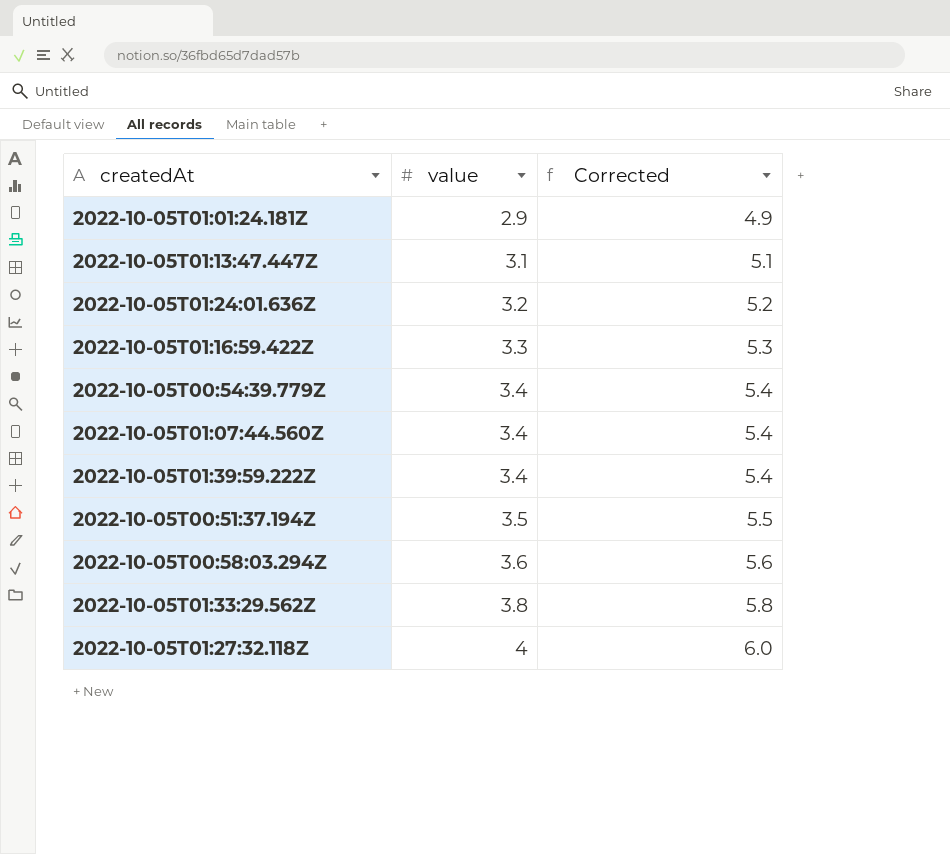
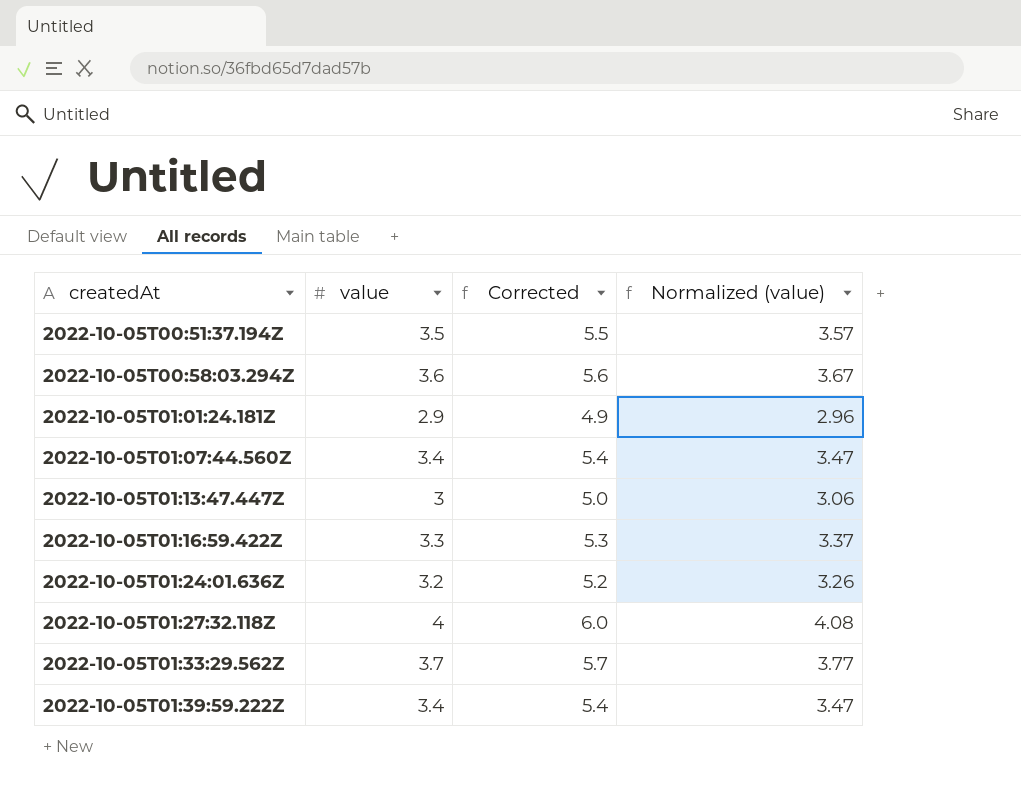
row order: value ascending -> createdAt ascending
column Normalized (value) | formula: none -> [value] * 1.02
row 2022-10-05T00:54:39.779Z: 3.4 | 5.4 -> none
2022-10-05T01:13:47.447Z | value: 3.1 -> 3
2022-10-05T01:13:47.447Z | Corrected: 5.1 -> 5.0
2022-10-05T01:33:29.562Z | value: 3.8 -> 3.7
2022-10-05T01:33:29.562Z | Corrected: 5.8 -> 5.7

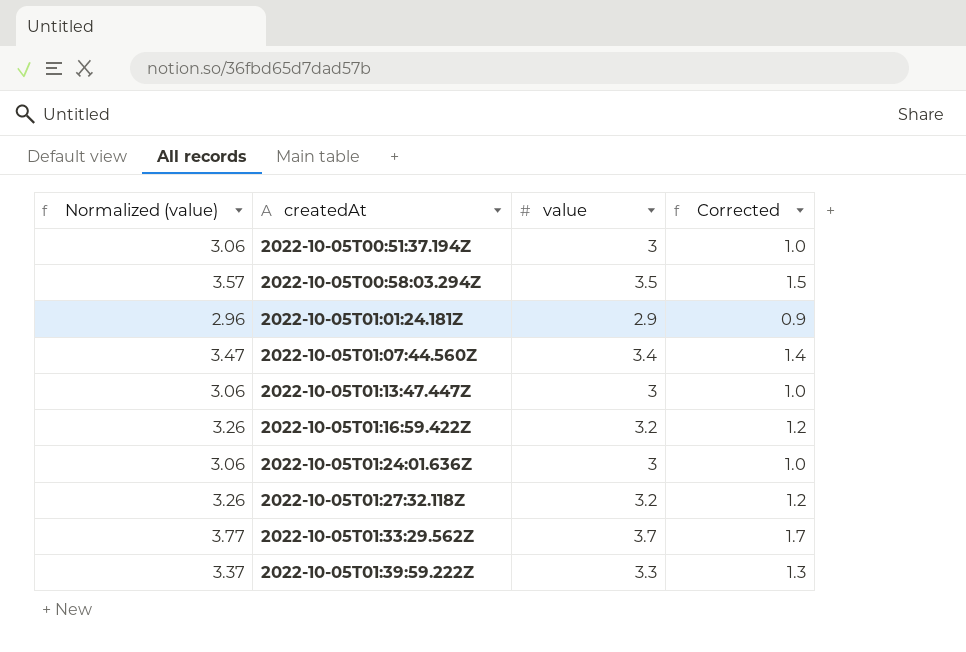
column Normalized (value) | position: 4 -> 1
column Corrected | formula: [value] + 2 -> [value] - 2
2022-10-05T00:51:37.194Z | Normalized (value): 3.57 -> 3.06
2022-10-05T00:51:37.194Z | value: 3.5 -> 3
2022-10-05T00:58:03.294Z | Normalized (value): 3.67 -> 3.57
2022-10-05T00:58:03.294Z | value: 3.6 -> 3.5
2022-10-05T01:16:59.422Z | Normalized (value): 3.37 -> 3.26
2022-10-05T01:16:59.422Z | value: 3.3 -> 3.2
2022-10-05T01:24:01.636Z | Normalized (value): 3.26 -> 3.06
2022-10-05T01:24:01.636Z | value: 3.2 -> 3
2022-10-05T01:27:32.118Z | Normalized (value): 4.08 -> 3.26
2022-10-05T01:27:32.118Z | value: 4 -> 3.2
2022-10-05T01:39:59.222Z | Normalized (value): 3.47 -> 3.37
2022-10-05T01:39:59.222Z | value: 3.4 -> 3.3

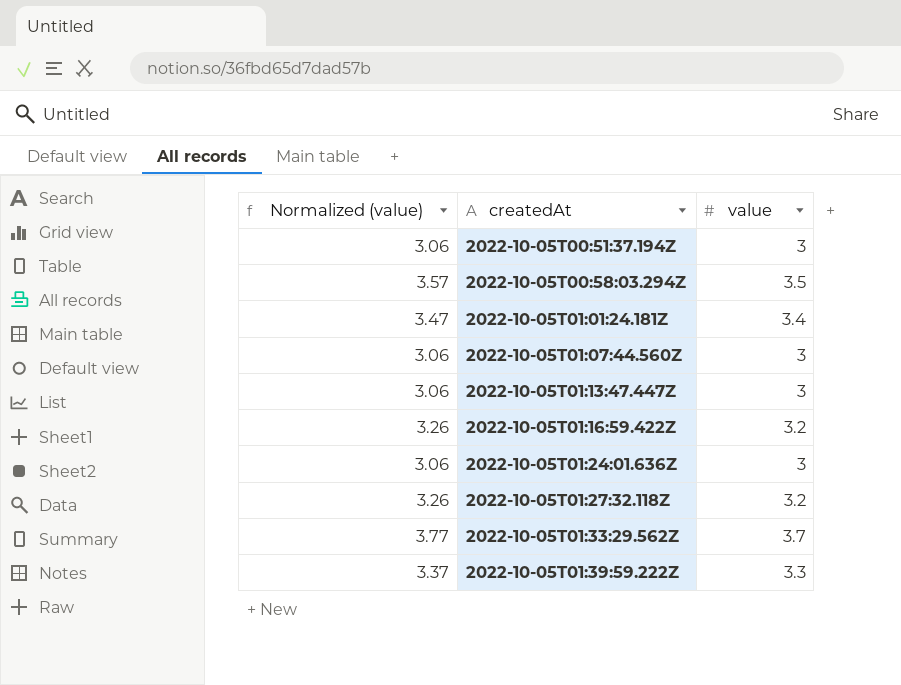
column Corrected | formula: [value] - 2 -> none
2022-10-05T01:01:24.181Z | Normalized (value): 2.96 -> 3.47
2022-10-05T01:01:24.181Z | value: 2.9 -> 3.4
2022-10-05T01:07:44.560Z | Normalized (value): 3.47 -> 3.06
2022-10-05T01:07:44.560Z | value: 3.4 -> 3

